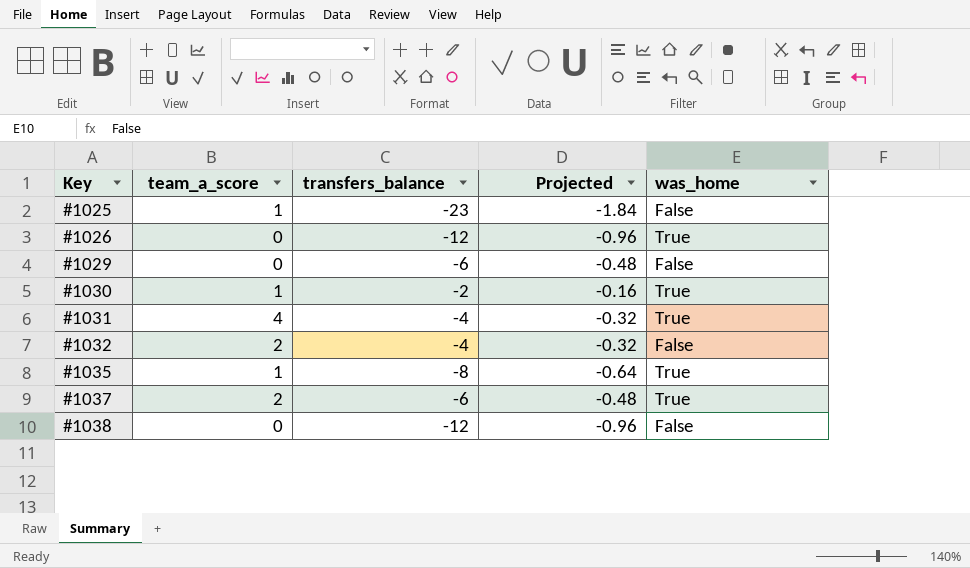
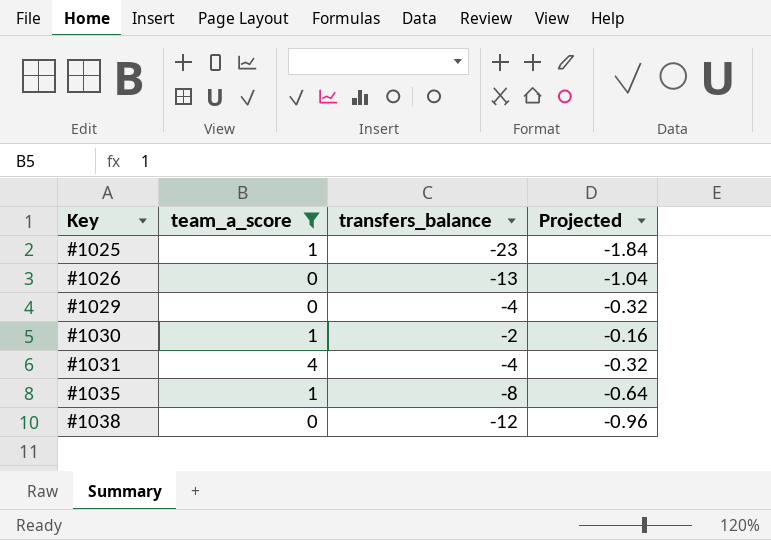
filter: none -> team_a_score != 2
column was_home | position: 5 -> none
#1026 | transfers_balance: -12 -> -13
#1026 | Projected: -0.96 -> -1.04
#1029 | transfers_balance: -6 -> -4
#1029 | Projected: -0.48 -> -0.32

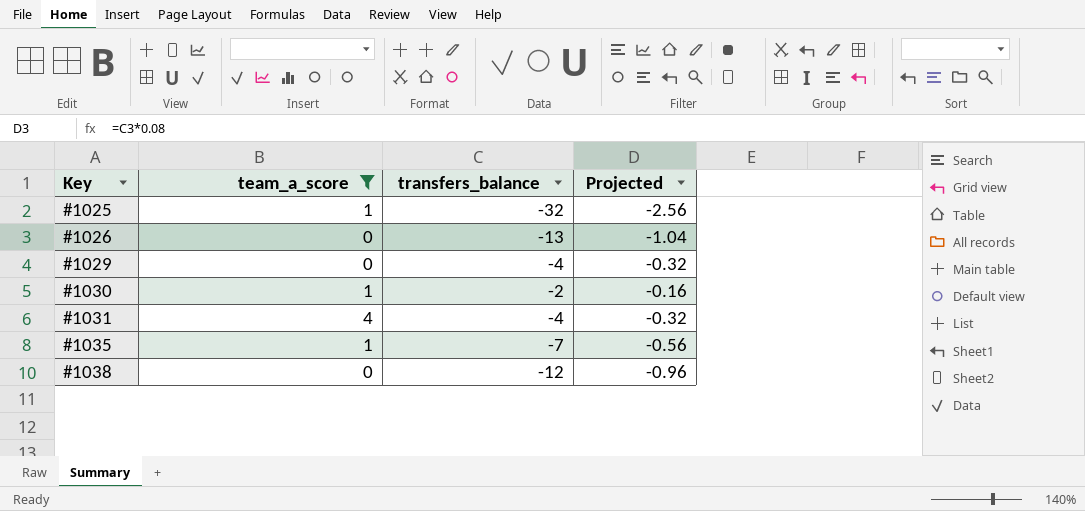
#1025 | transfers_balance: -23 -> -32
#1025 | Projected: -1.84 -> -2.56
#1035 | transfers_balance: -8 -> -7
#1035 | Projected: -0.64 -> -0.56

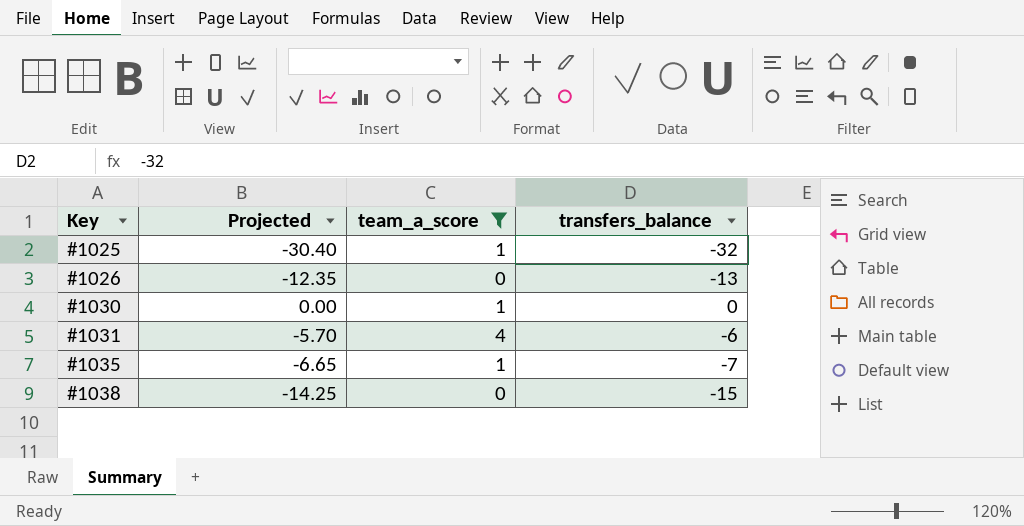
column Projected | formula: [transfers_balance] * 0.08 -> [transfers_balance] * 0.95
column Projected | position: 4 -> 2
row #1029: 0 | -4 | -0.32 -> none
#1030 | transfers_balance: -2 -> 0
#1031 | transfers_balance: -4 -> -6
#1038 | transfers_balance: -12 -> -15

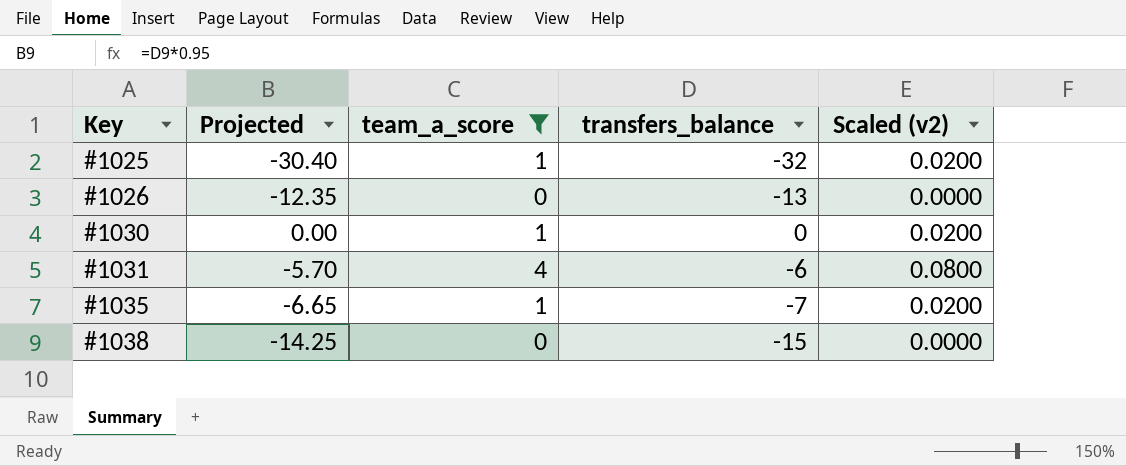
column Scaled (v2) | formula: none -> [team_a_score] * 0.02

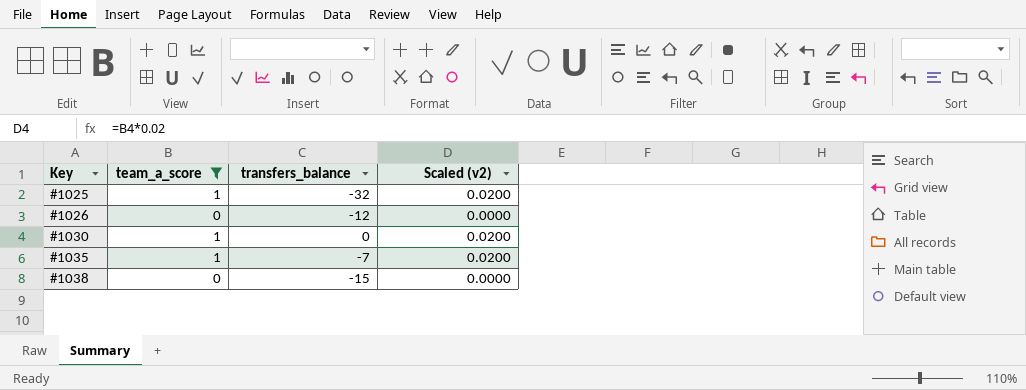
column Projected | formula: [transfers_balance] * 0.95 -> none
row #1031: -5.70 | 4 | -6 | 0.0800 -> none
#1026 | transfers_balance: -13 -> -12

